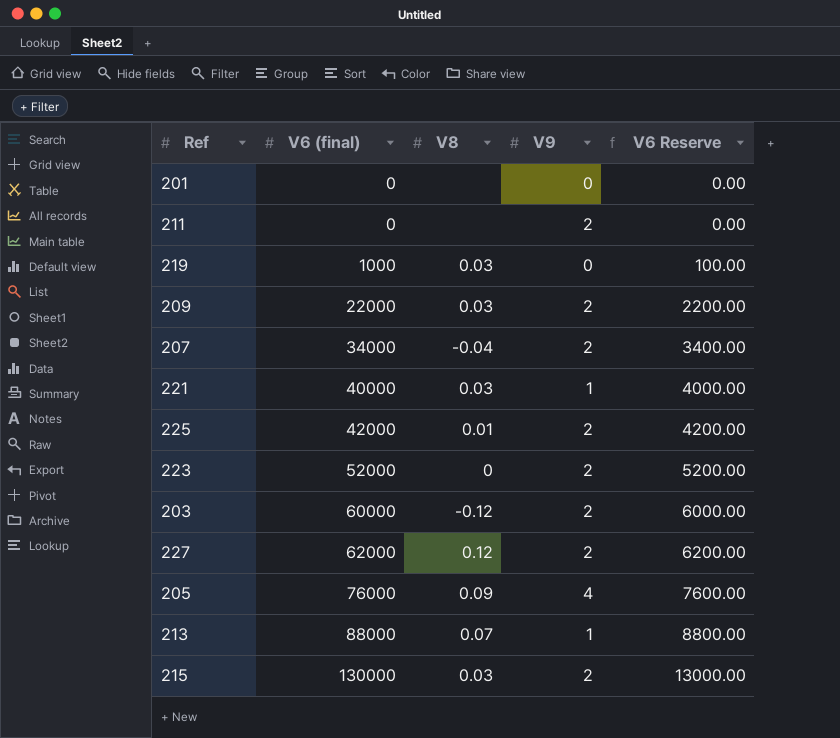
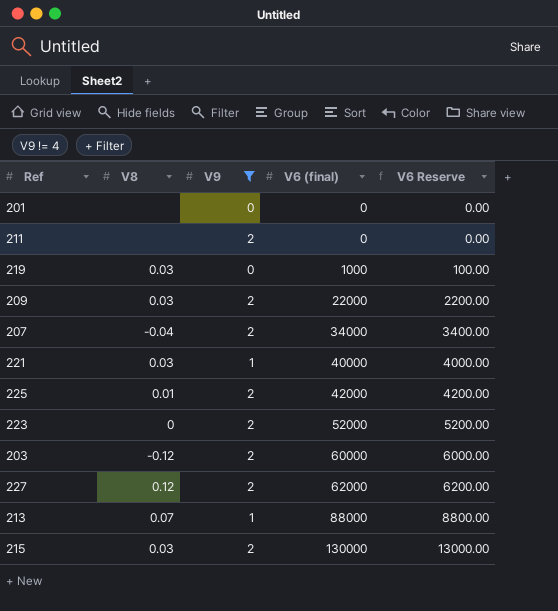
filter: none -> V9 != 4
column V6 (final) | position: 2 -> 4

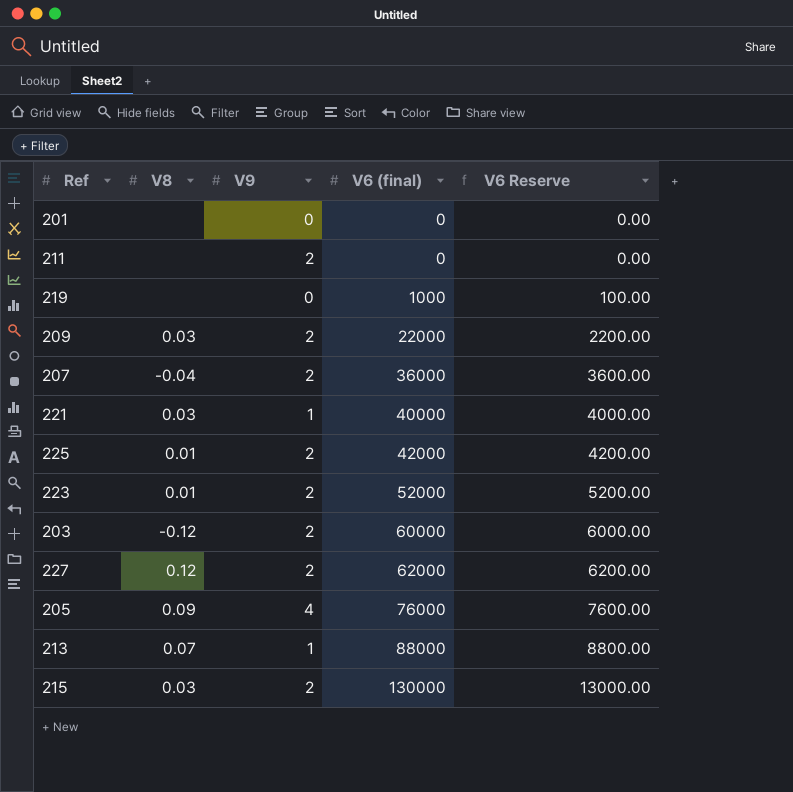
filter: V9 != 4 -> none
219 | V8: 0.03 -> none
207 | V6 (final): 34000 -> 36000
207 | V6 Reserve: 3400.00 -> 3600.00
223 | V8: 0 -> 0.01

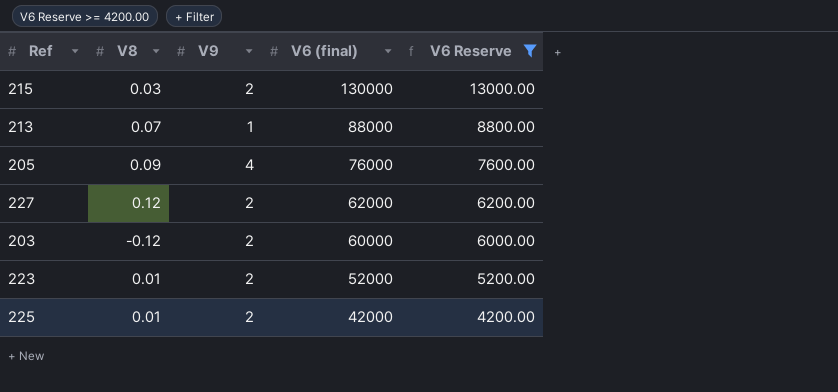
filter: none -> V6 Reserve >= 4200.00
row order: V6 (final) ascending -> V6 (final) descending

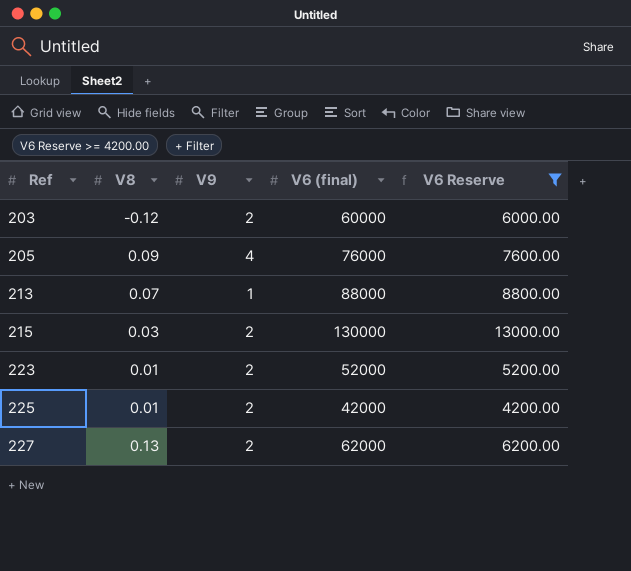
row order: V6 (final) descending -> Ref ascending
227 | V8: 0.12 -> 0.13

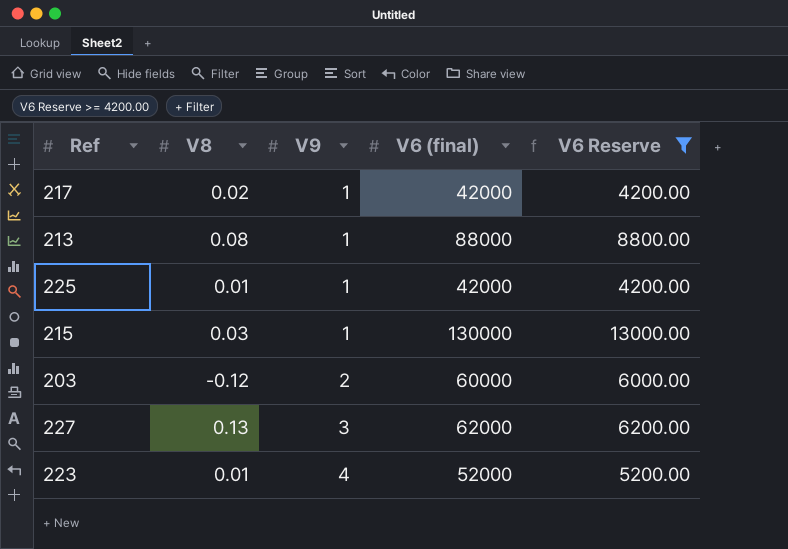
row order: Ref ascending -> V9 ascending
row 205: 0.09 | 4 | 76000 | 7600.00 -> none
row 217: none -> 0.02 | 1 | 42000 | 4200.00
213 | V8: 0.07 -> 0.08
225 | V9: 2 -> 1
215 | V9: 2 -> 1
227 | V9: 2 -> 3
223 | V9: 2 -> 4

